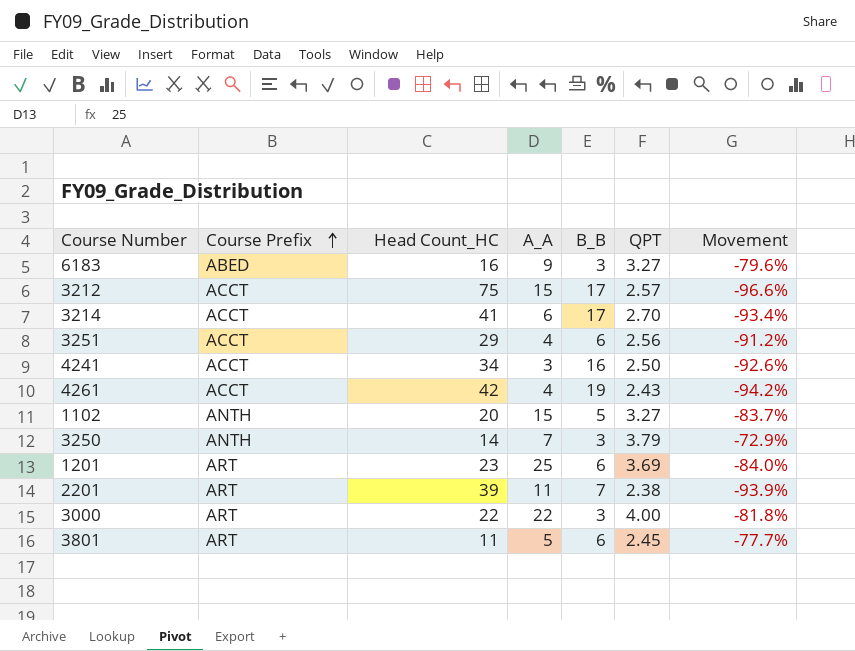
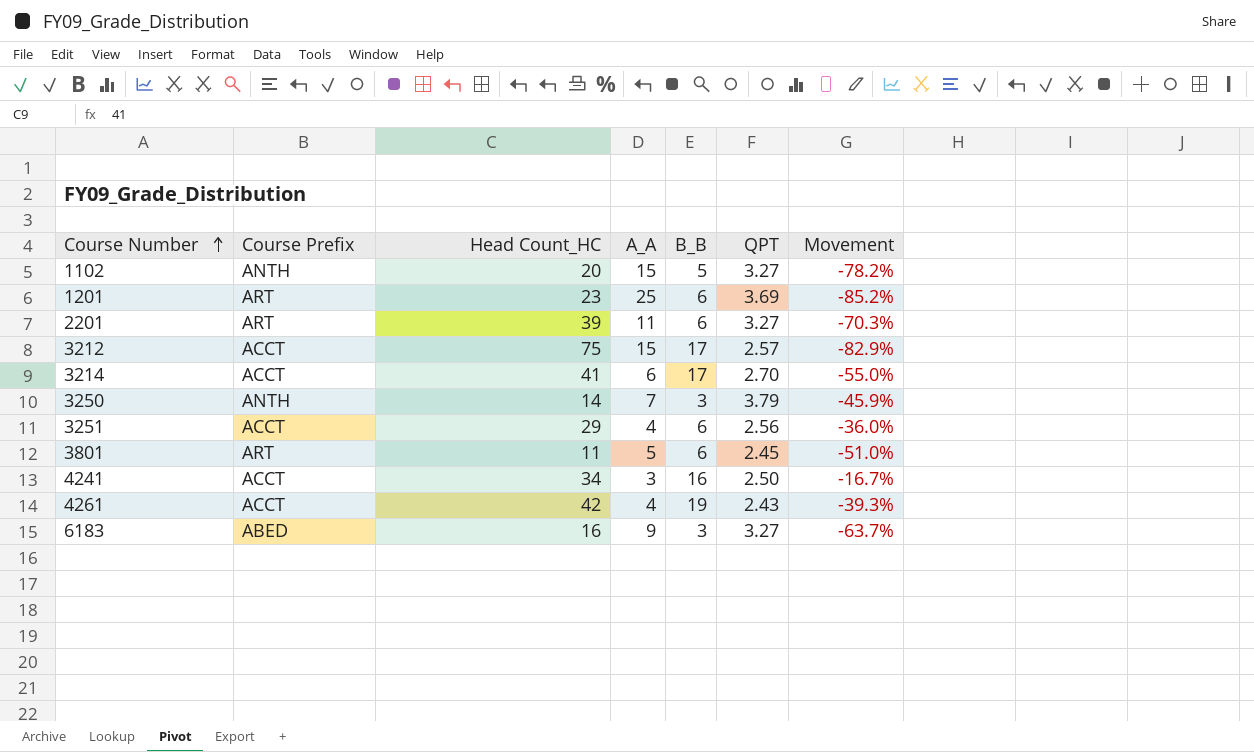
row order: Course Prefix ascending -> Course Number ascending
column Movement | formula: ([QPT] - [Head Count_HC]) / [Head Count_HC] -> ([QPT] - [A_A]) / [A_A]
row 3000: ART | 22 | 22 | 3 | 4.00 | -81.8% -> none
2201 | B_B: 7 -> 6
2201 | QPT: 2.38 -> 3.27

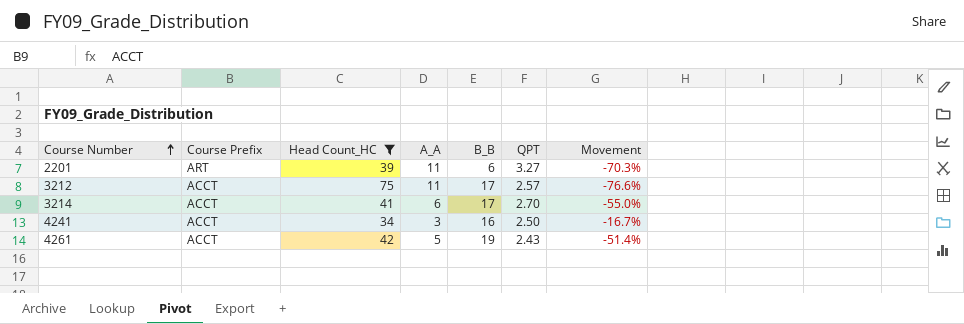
filter: none -> Head Count_HC >= 34
3212 | A_A: 15 -> 11
3212 | Movement: -82.9% -> -76.6%
4261 | A_A: 4 -> 5
4261 | Movement: -39.3% -> -51.4%

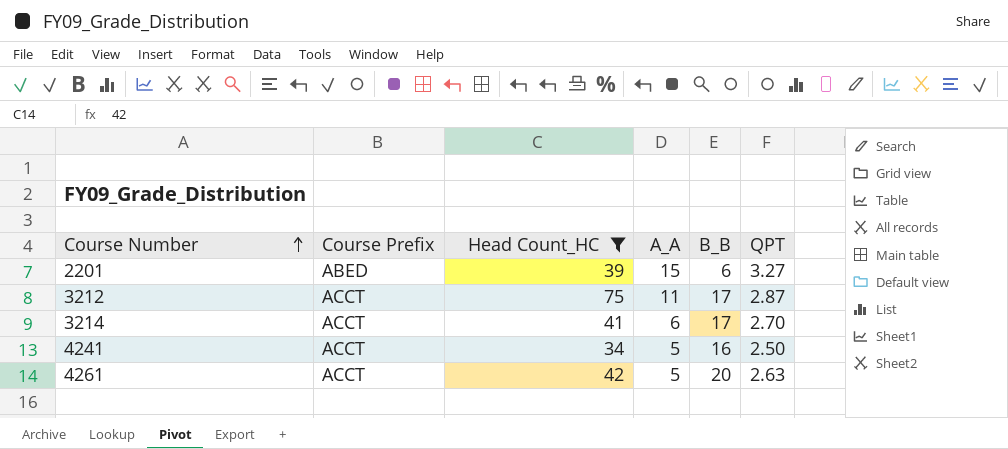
column Movement | formula: ([QPT] - [A_A]) / [A_A] -> none
2201 | Course Prefix: ART -> ABED
2201 | A_A: 11 -> 15
3212 | QPT: 2.57 -> 2.87
4241 | A_A: 3 -> 5
4261 | B_B: 19 -> 20
4261 | QPT: 2.43 -> 2.63

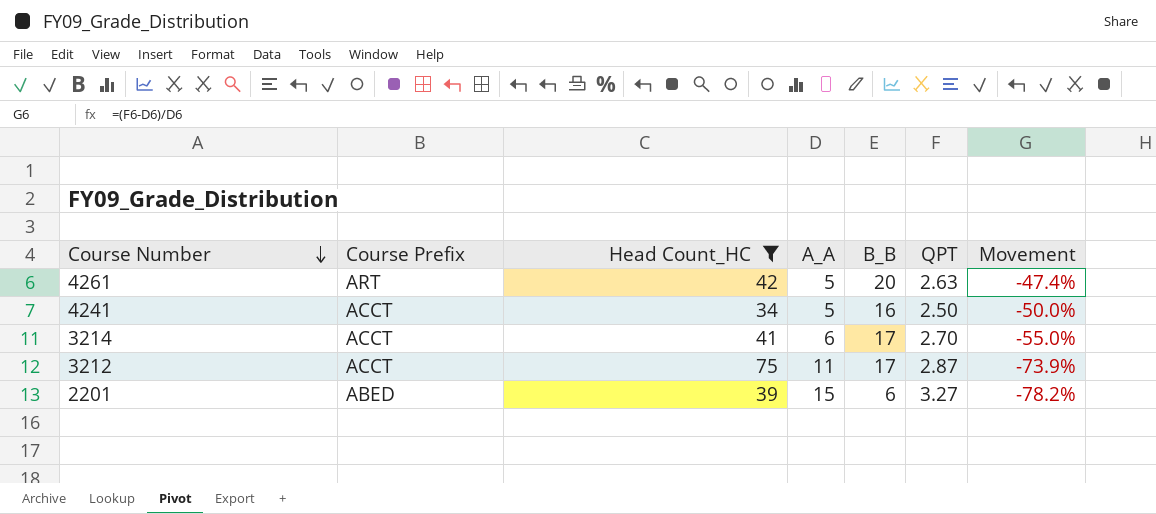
row order: Course Number ascending -> Course Number descending
column Movement | formula: none -> ([QPT] - [A_A]) / [A_A]
4261 | Course Prefix: ACCT -> ART

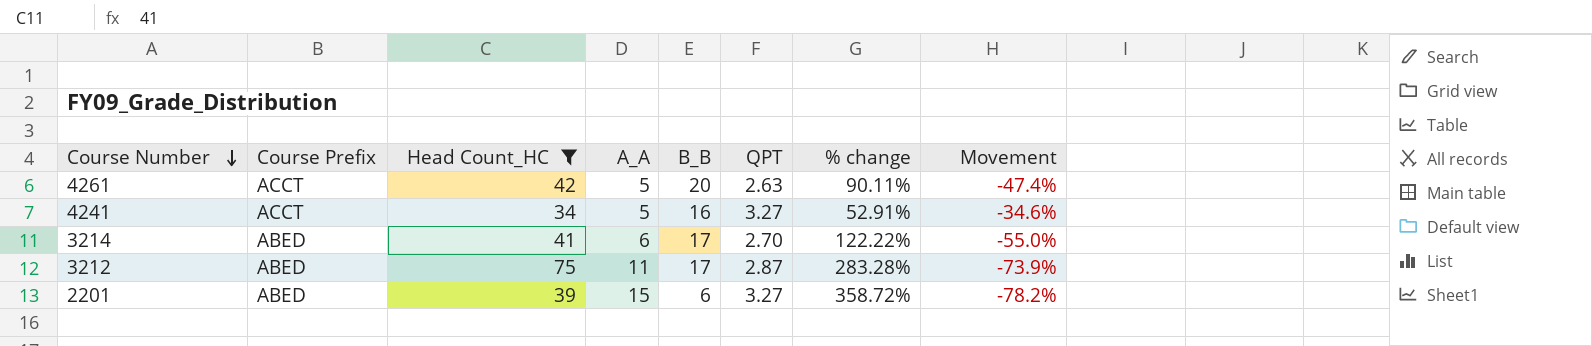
column % change | formula: none -> ([A_A] - [QPT]) / [QPT]
4261 | Course Prefix: ART -> ACCT
4241 | QPT: 2.50 -> 3.27
4241 | Movement: -50.0% -> -34.6%
3214 | Course Prefix: ACCT -> ABED
3212 | Course Prefix: ACCT -> ABED

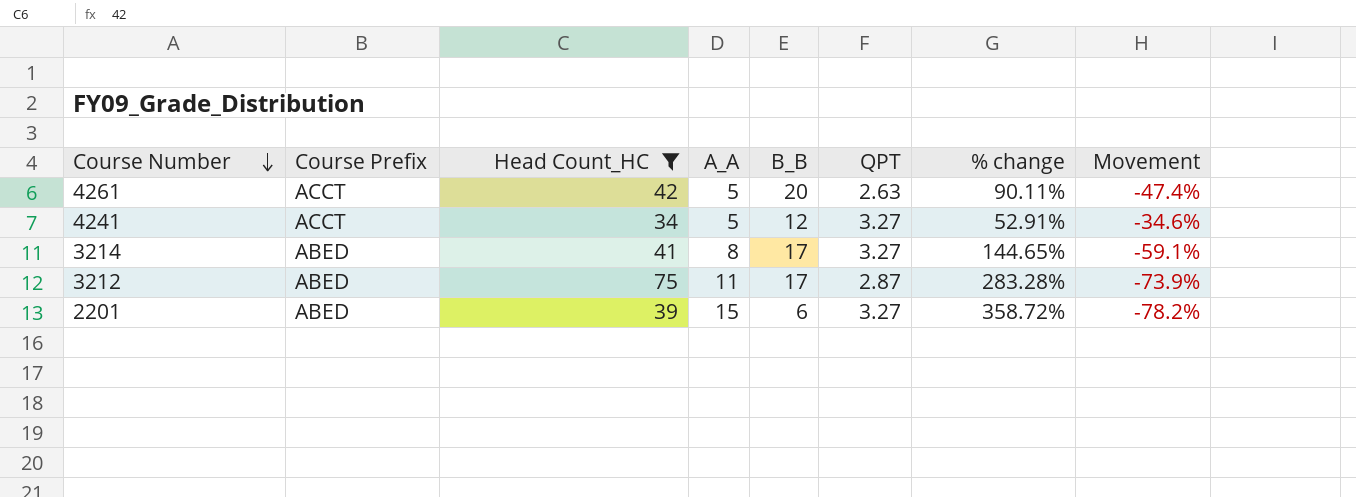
4241 | B_B: 16 -> 12
3214 | A_A: 6 -> 8
3214 | QPT: 2.70 -> 3.27
3214 | % change: 122.22% -> 144.65%
3214 | Movement: -55.0% -> -59.1%

